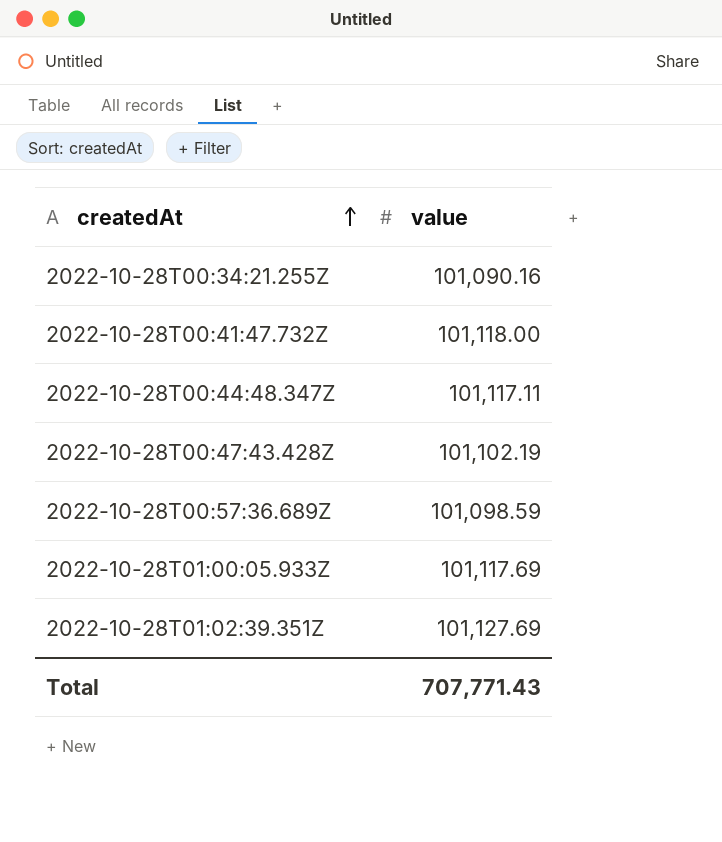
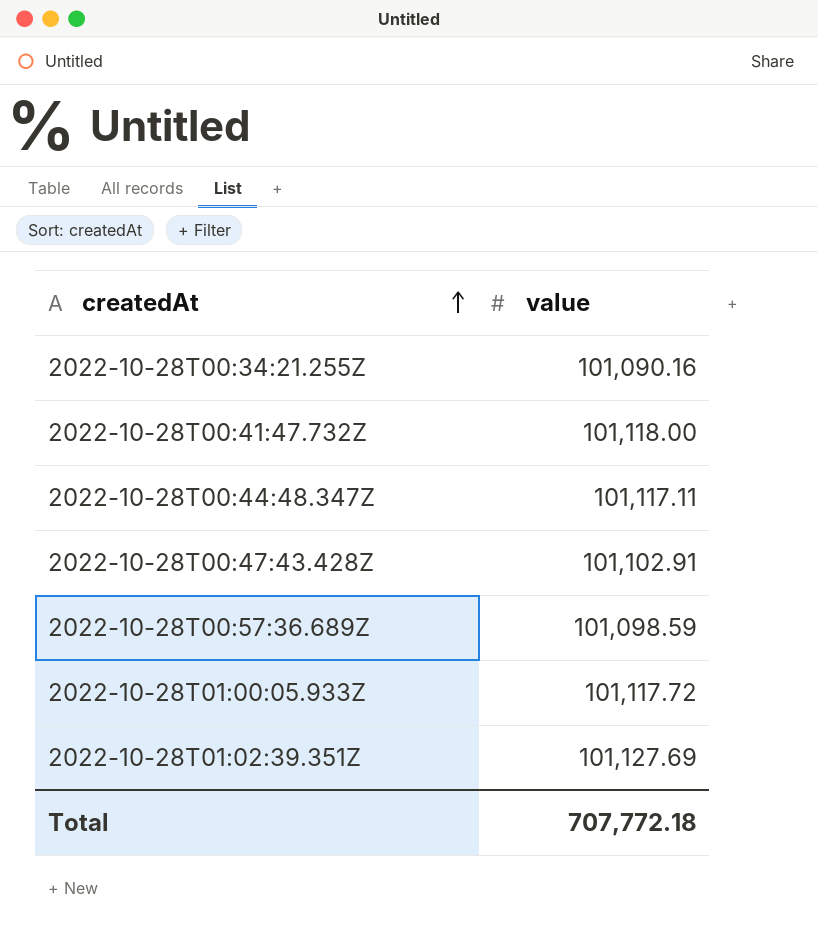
2022-10-28T00:47:43.428Z | value: 101,102.19 -> 101,102.91
2022-10-28T01:00:05.933Z | value: 101,117.69 -> 101,117.72
Total | value: 707,771.43 -> 707,772.18

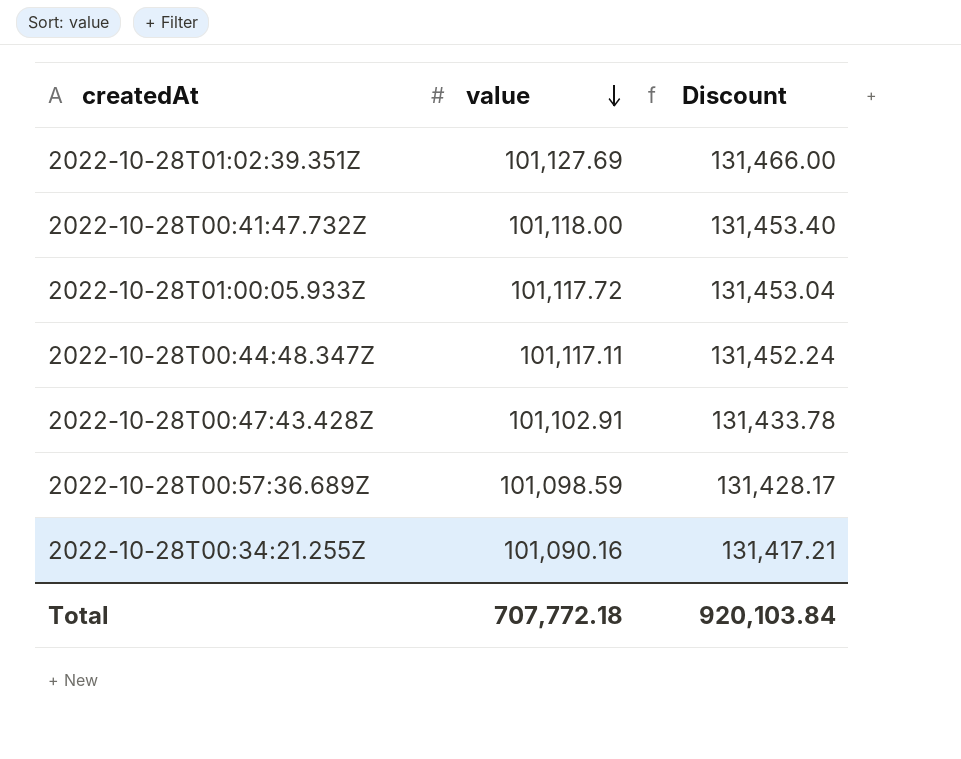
row order: createdAt ascending -> value descending
column Discount | formula: none -> [value] * 1.3

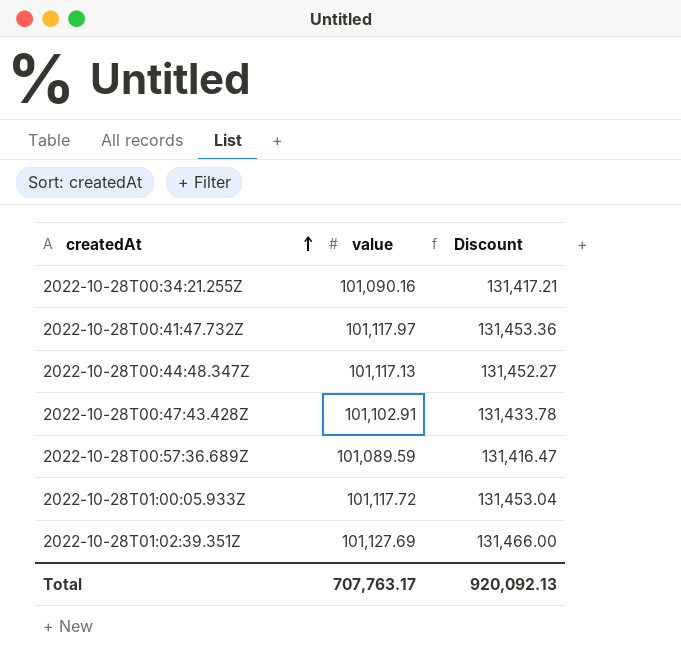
row order: value descending -> createdAt ascending
2022-10-28T00:41:47.732Z | value: 101,118.00 -> 101,117.97
2022-10-28T00:41:47.732Z | Discount: 131,453.40 -> 131,453.36
2022-10-28T00:44:48.347Z | value: 101,117.11 -> 101,117.13
2022-10-28T00:44:48.347Z | Discount: 131,452.24 -> 131,452.27
2022-10-28T00:57:36.689Z | value: 101,098.59 -> 101,089.59
2022-10-28T00:57:36.689Z | Discount: 131,428.17 -> 131,416.47
Total | value: 707,772.18 -> 707,763.17
Total | Discount: 920,103.84 -> 920,092.13

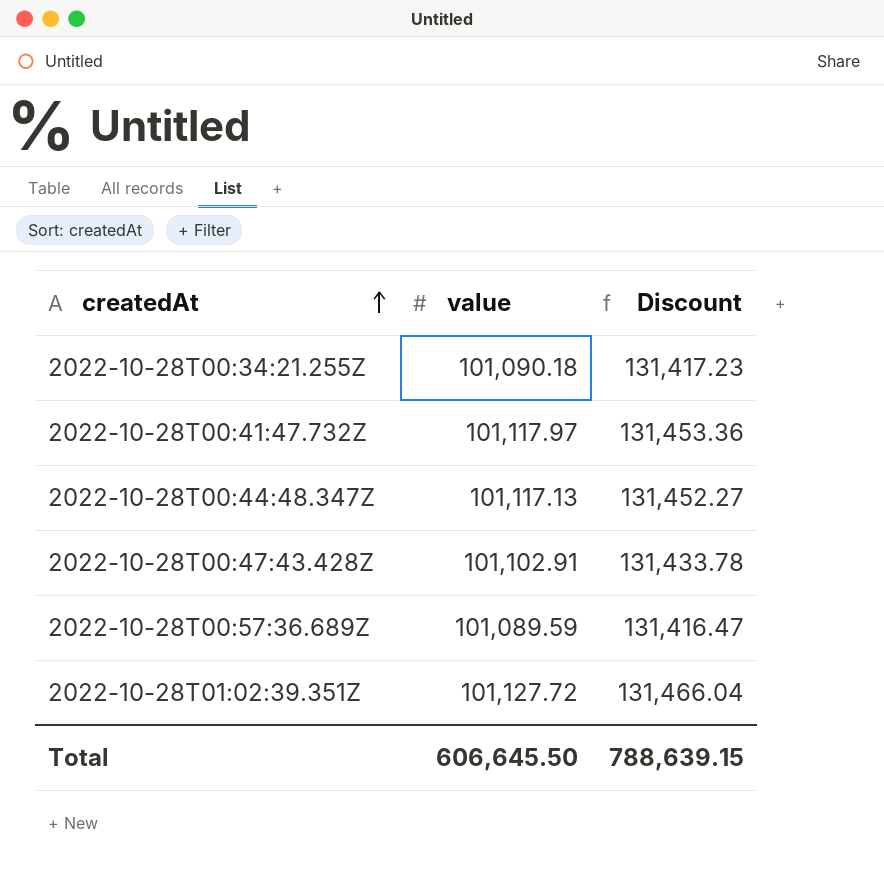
row 2022-10-28T01:00:05.933Z: 101,117.72 | 131,453.04 -> none
2022-10-28T00:34:21.255Z | value: 101,090.16 -> 101,090.18
2022-10-28T00:34:21.255Z | Discount: 131,417.21 -> 131,417.23
2022-10-28T01:02:39.351Z | value: 101,127.69 -> 101,127.72
2022-10-28T01:02:39.351Z | Discount: 131,466.00 -> 131,466.04
Total | value: 707,763.17 -> 606,645.50
Total | Discount: 920,092.13 -> 788,639.15

